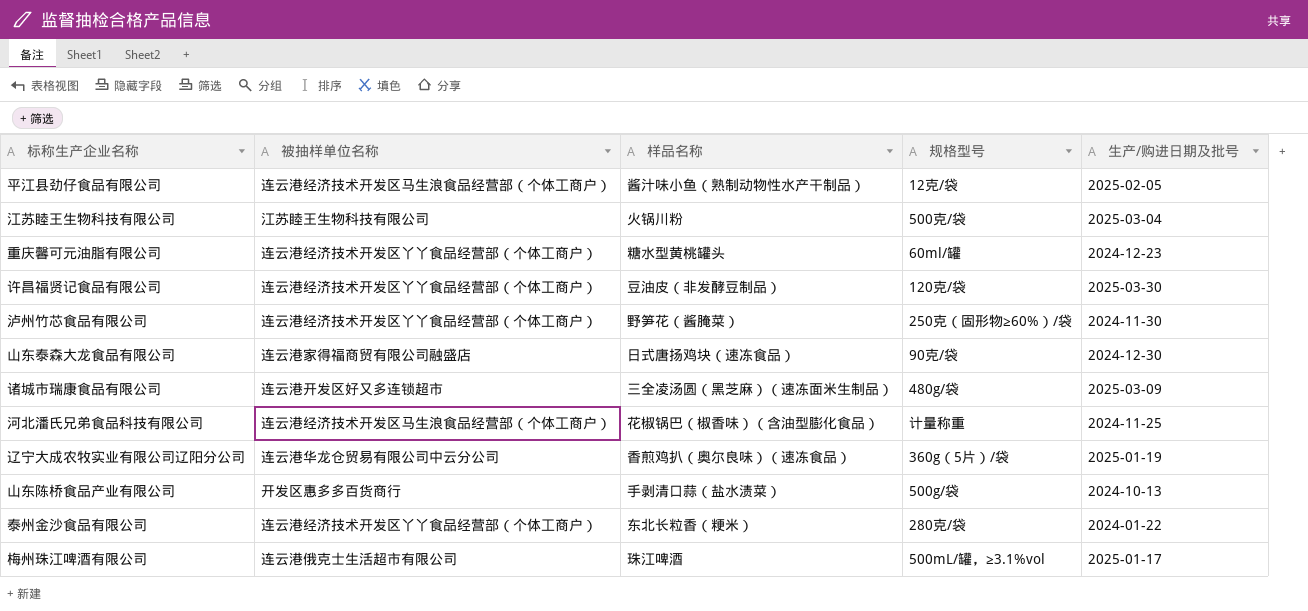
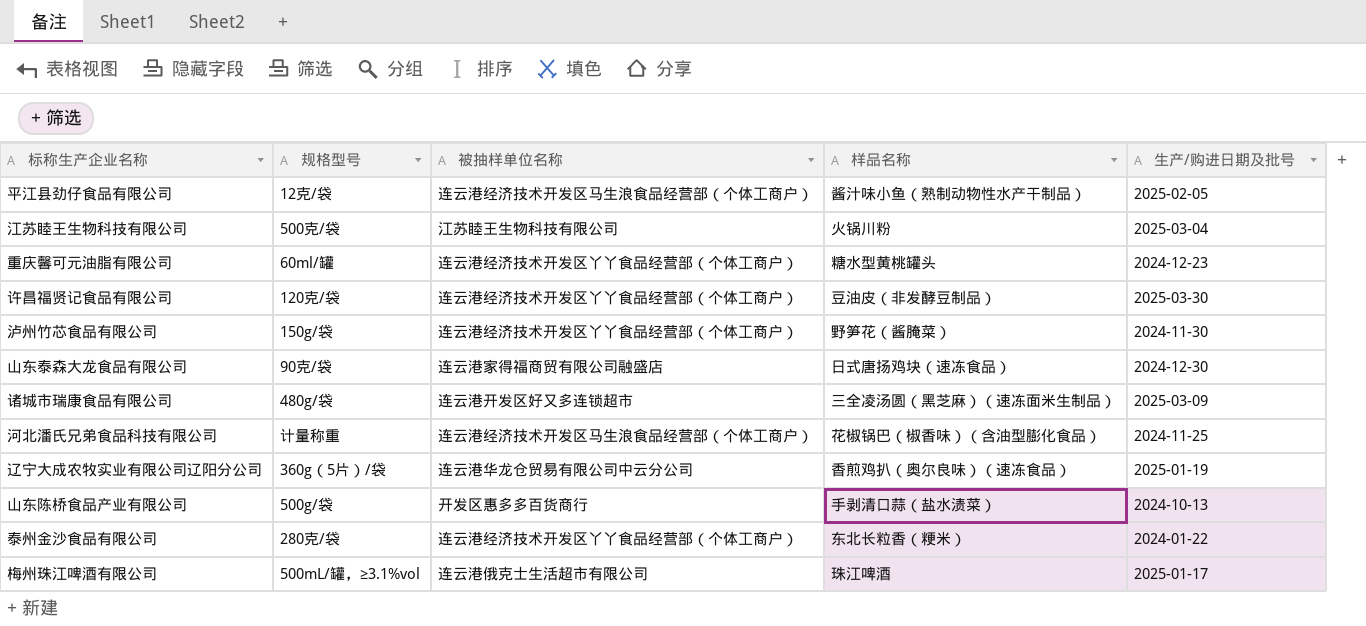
column 规格型号 | position: 4 -> 2
泸州竹芯食品有限公司 | 规格型号: 250克（固形物≥60%）/袋 -> 150g/袋

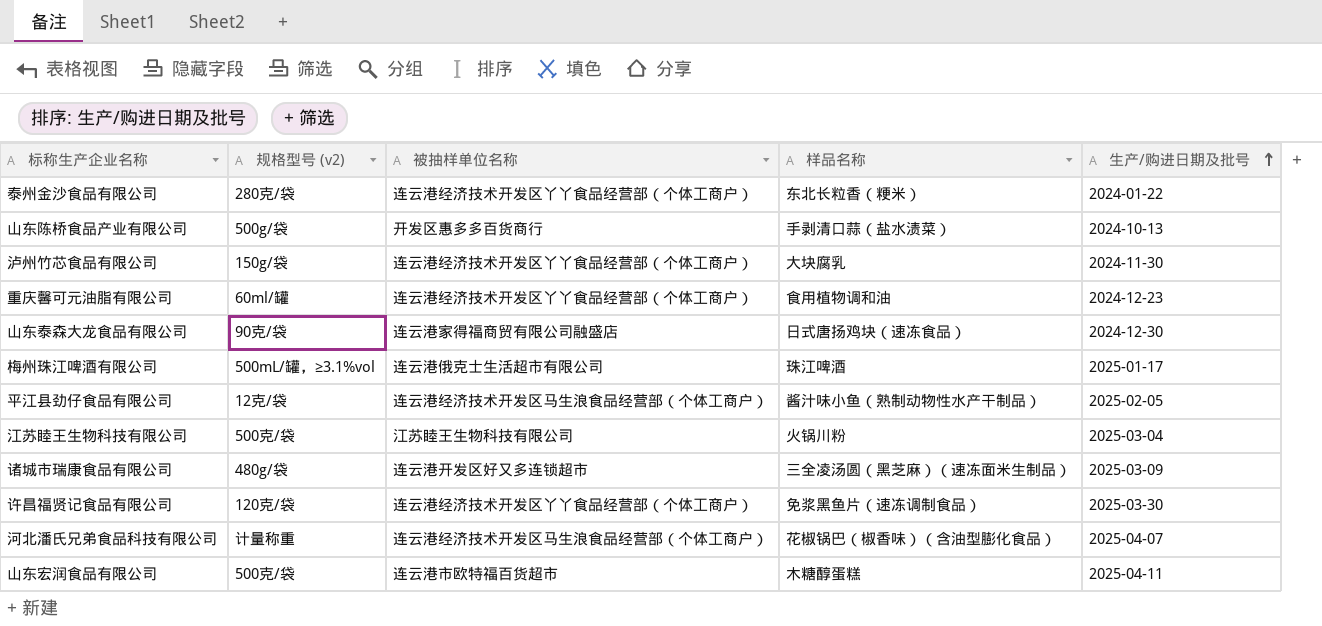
row order: none -> 生产/购进日期及批号 ascending
column name: 规格型号 -> 规格型号 (v2)
row 辽宁大成农牧实业有限公司辽阳分公司: 360g（5片）/袋 | 连云港华龙仓贸易有限公司中云分公司 | 香煎鸡扒（奥尔良味）（速冻食品） | 2025-01-19 -> none
泸州竹芯食品有限公司 | 样品名称: 野笋花（酱腌菜） -> 大块腐乳
重庆馨可元油脂有限公司 | 样品名称: 糖水型黄桃罐头 -> 食用植物调和油
许昌福贤记食品有限公司 | 样品名称: 豆油皮（非发酵豆制品） -> 免浆黑鱼片（速冻调制食品）
河北潘氏兄弟食品科技有限公司 | 生产/购进日期及批号: 2024-11-25 -> 2025-04-07
row 山东宏润食品有限公司: none -> 500克/袋 | 连云港市欧特福百货超市 | 木糖醇蛋糕 | 2025-04-11

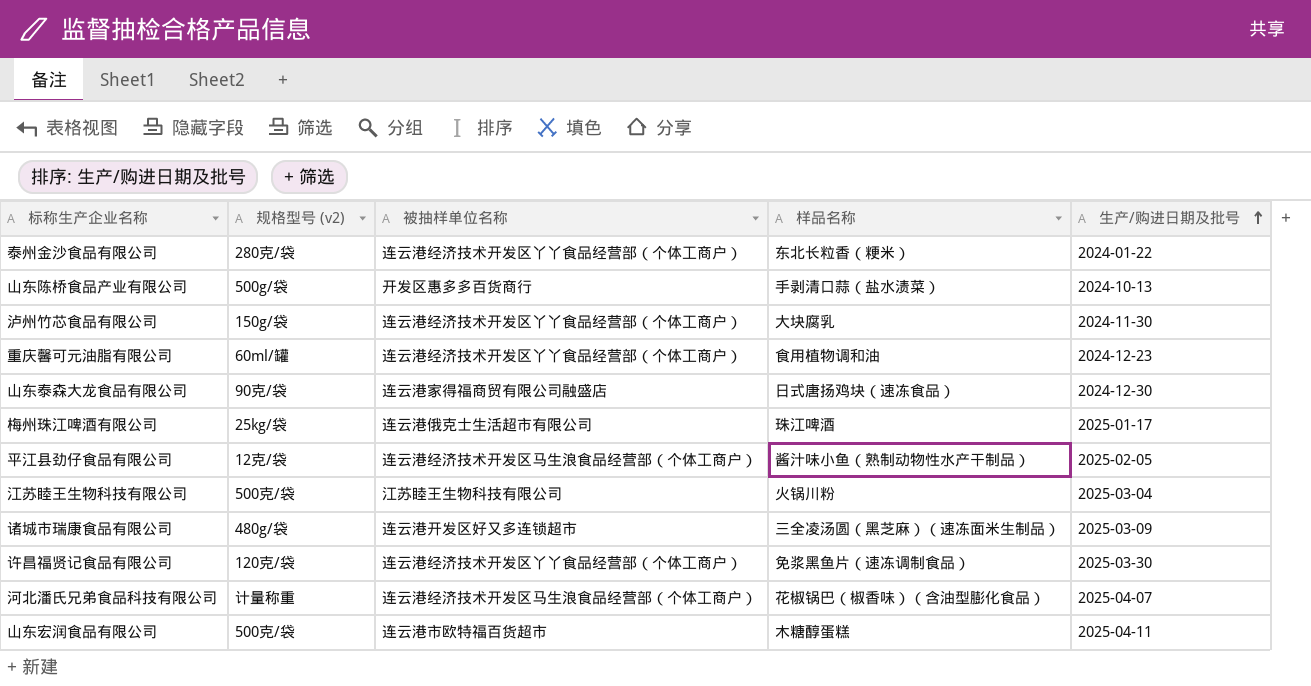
梅州珠江啤酒有限公司 | 规格型号 (v2): 500mL/罐，≥3.1%vol -> 25kg/袋

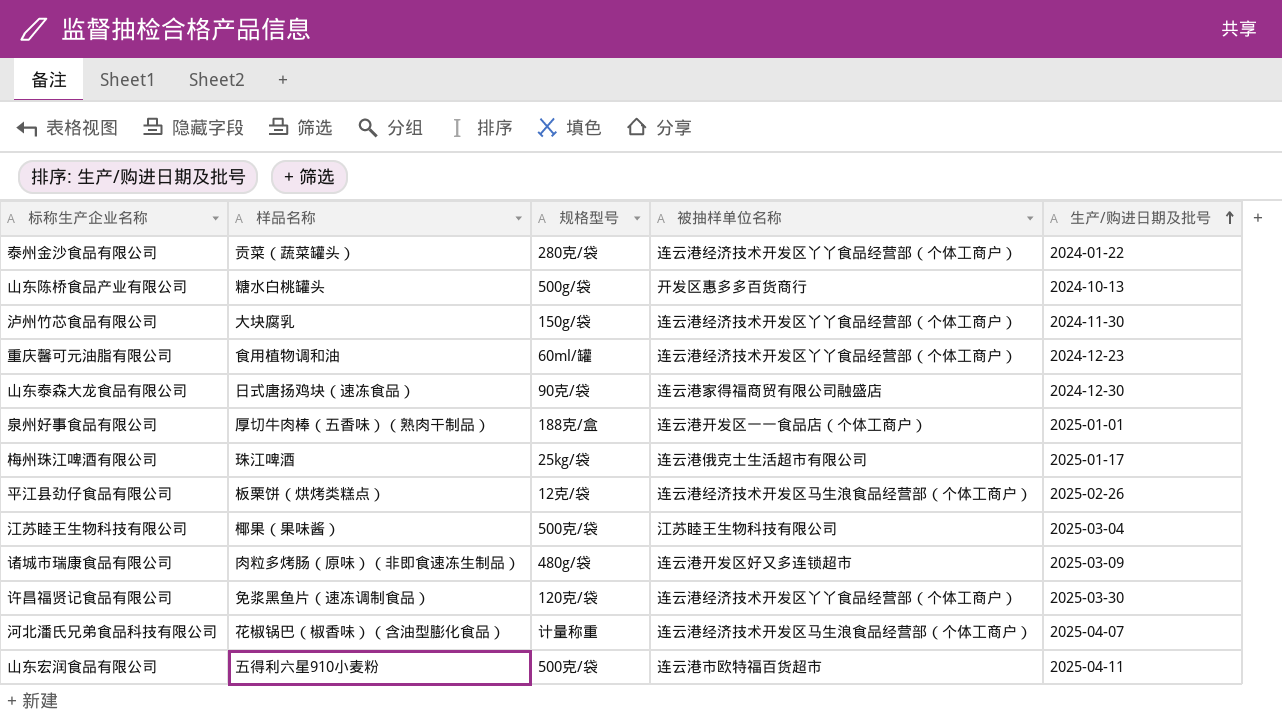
column 样品名称 | position: 4 -> 2
column name: 规格型号 (v2) -> 规格型号
泰州金沙食品有限公司 | 样品名称: 东北长粒香（粳米） -> 贡菜（蔬菜罐头）
山东陈桥食品产业有限公司 | 样品名称: 手剥清口蒜（盐水渍菜） -> 糖水白桃罐头
row 泉州好事食品有限公司: none -> 厚切牛肉棒（五香味）（熟肉干制品） | 188克/盒 | 连云港开发区一一食品店（个体工商户） | 2025-01-01
平江县劲仔食品有限公司 | 样品名称: 酱汁味小鱼（熟制动物性水产干制品） -> 板栗饼（烘烤类糕点）
平江县劲仔食品有限公司 | 生产/购进日期及批号: 2025-02-05 -> 2025-02-26
江苏睦王生物科技有限公司 | 样品名称: 火锅川粉 -> 椰果（果味酱）
诸城市瑞康食品有限公司 | 样品名称: 三全凌汤圆（黑芝麻）（速冻面米生制品） -> 肉粒多烤肠（原味）（非即食速冻生制品）
山东宏润食品有限公司 | 样品名称: 木糖醇蛋糕 -> 五得利六星910小麦粉

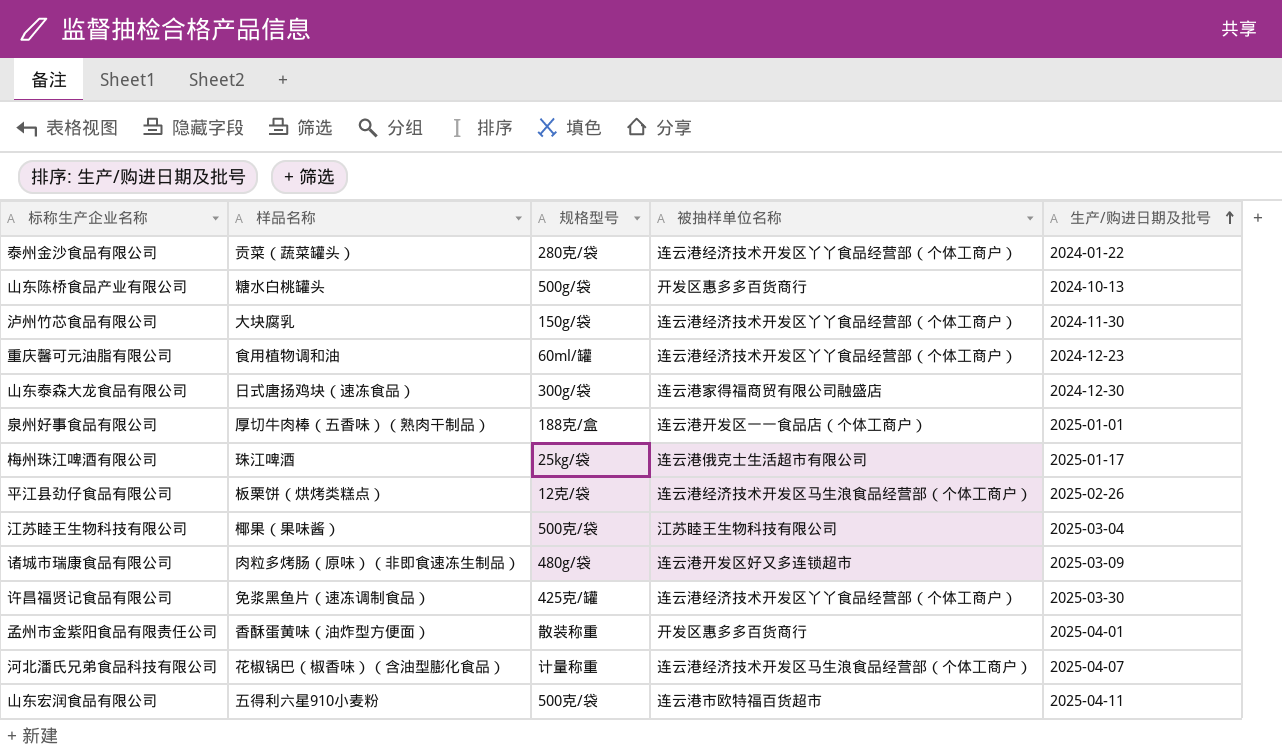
山东泰森大龙食品有限公司 | 规格型号: 90克/袋 -> 300g/袋
许昌福贤记食品有限公司 | 规格型号: 120克/袋 -> 425克/罐
row 孟州市金紫阳食品有限责任公司: none -> 香酥蛋黄味（油炸型方便面） | 散装称重 | 开发区惠多多百货商行 | 2025-04-01

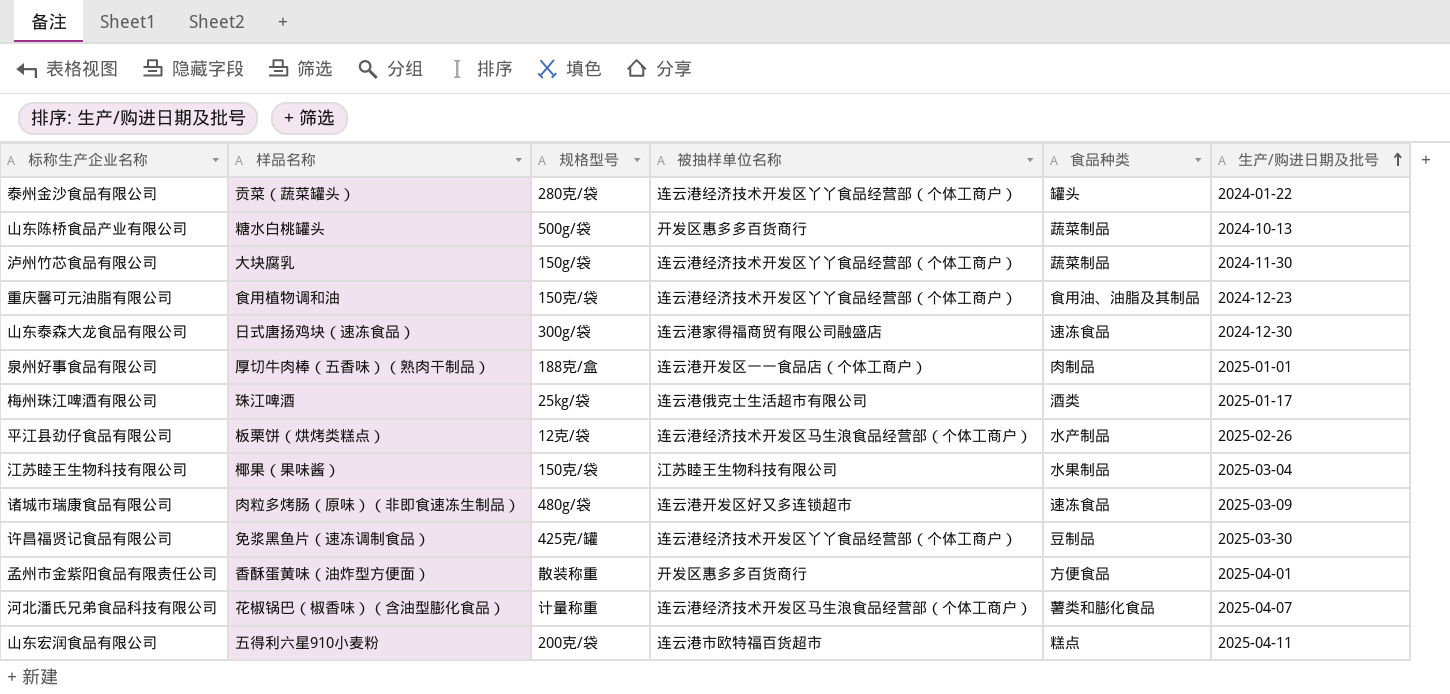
column 食品种类 | position: none -> 5
重庆馨可元油脂有限公司 | 规格型号: 60ml/罐 -> 150克/袋
江苏睦王生物科技有限公司 | 规格型号: 500克/袋 -> 150克/袋
山东宏润食品有限公司 | 规格型号: 500克/袋 -> 200克/袋

